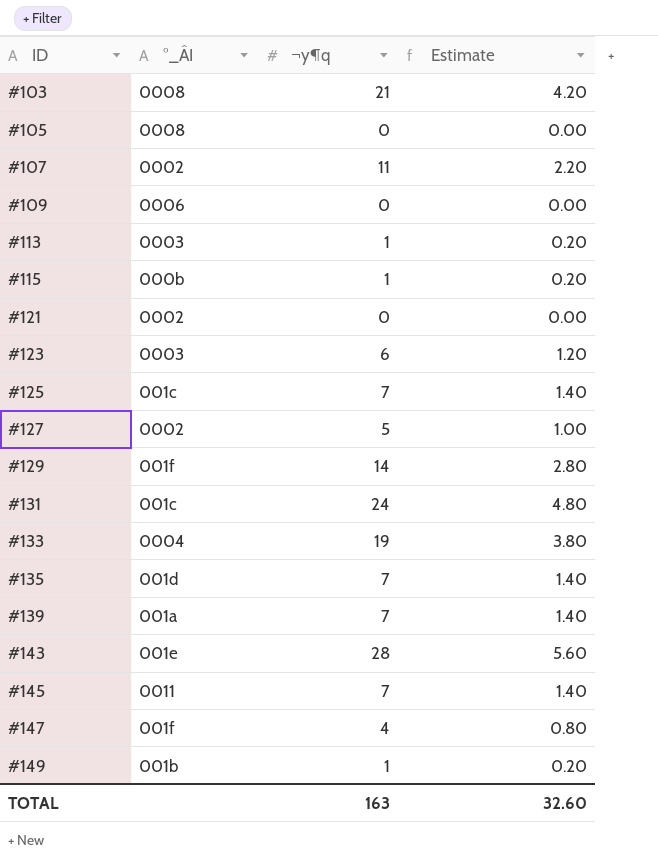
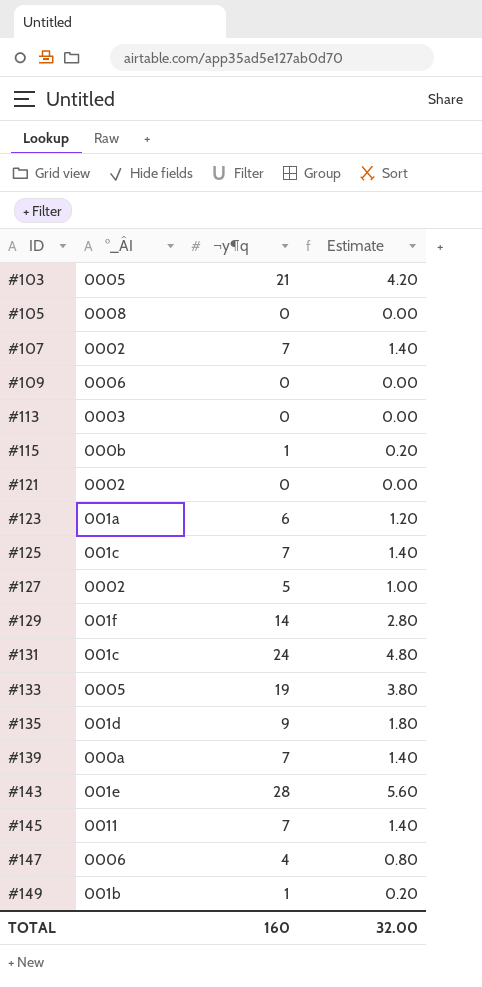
#103 | °_ÂI: 0008 -> 0005
#107 | ¬y¶q: 11 -> 7
#107 | Estimate: 2.20 -> 1.40
#113 | ¬y¶q: 1 -> 0
#113 | Estimate: 0.20 -> 0.00
#123 | °_ÂI: 0003 -> 001a
#133 | °_ÂI: 0004 -> 0005
#135 | ¬y¶q: 7 -> 9
#135 | Estimate: 1.40 -> 1.80
#139 | °_ÂI: 001a -> 000a
#147 | °_ÂI: 001f -> 0006
TOTAL | ¬y¶q: 163 -> 160
TOTAL | Estimate: 32.60 -> 32.00

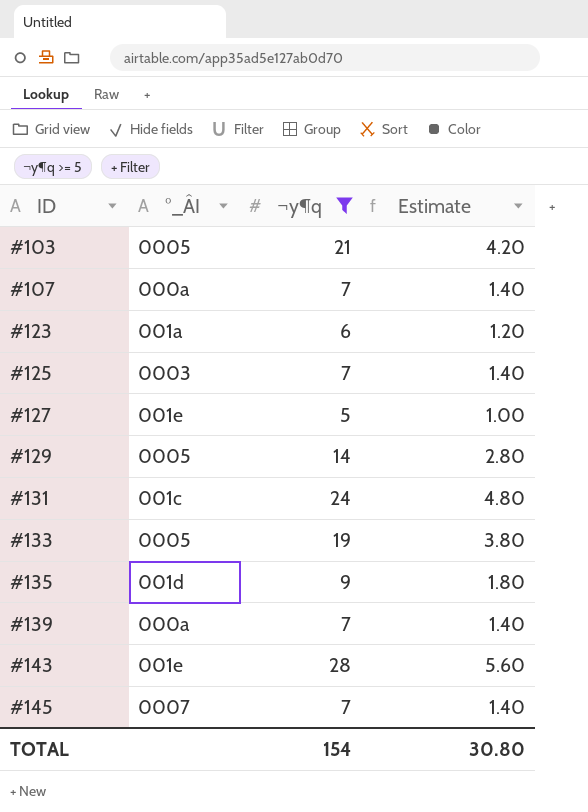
filter: none -> ¬y¶q >= 5
#107 | °_ÂI: 0002 -> 000a
#125 | °_ÂI: 001c -> 0003
#127 | °_ÂI: 0002 -> 001e
#129 | °_ÂI: 001f -> 0005
#145 | °_ÂI: 0011 -> 0007
TOTAL | ¬y¶q: 160 -> 154
TOTAL | Estimate: 32.00 -> 30.80

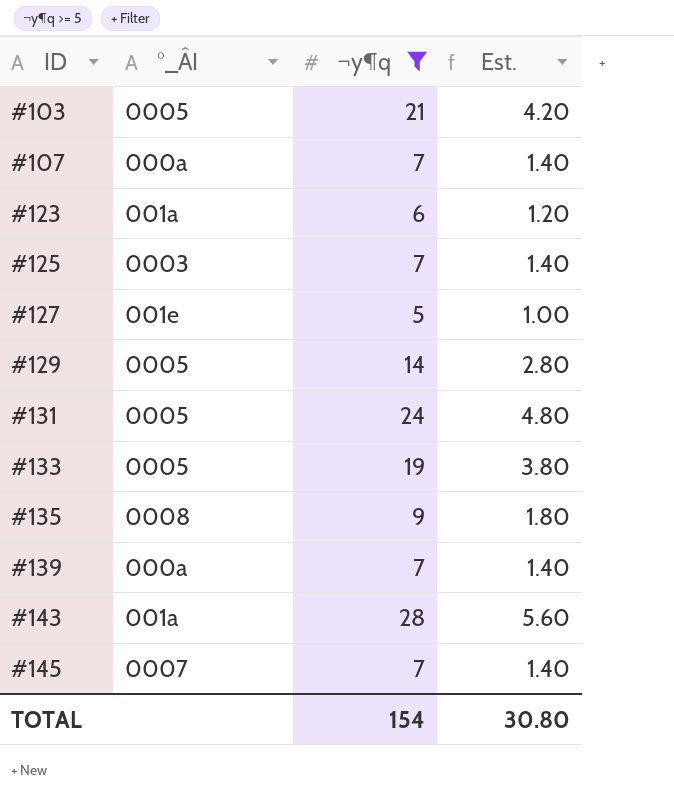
column name: Estimate -> Est.
#131 | °_ÂI: 001c -> 0005
#135 | °_ÂI: 001d -> 0008
#143 | °_ÂI: 001e -> 001a

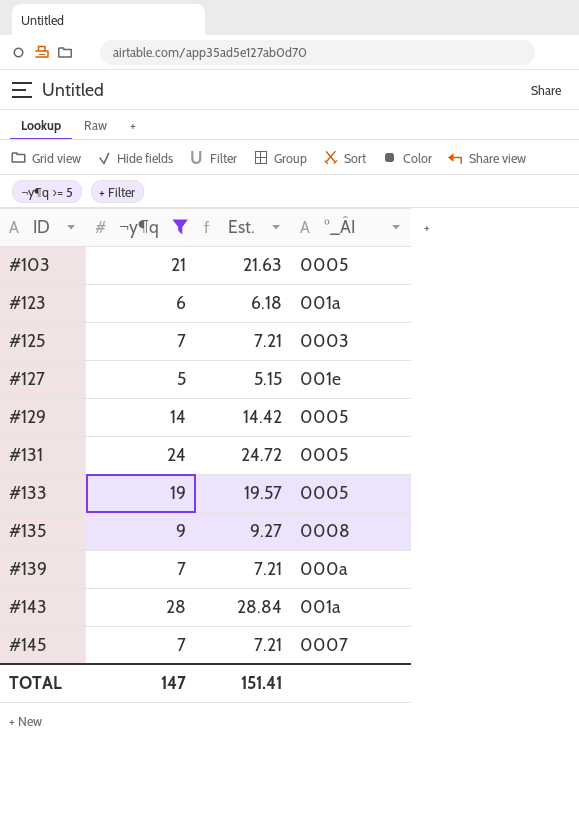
column Est. | formula: [¬y¶q] * 0.2 -> [¬y¶q] * 1.03
column °_ÂI | position: 2 -> 4
row #107: 000a | 7 | 1.40 -> none
TOTAL | ¬y¶q: 154 -> 147
TOTAL | Est.: 30.80 -> 151.41

